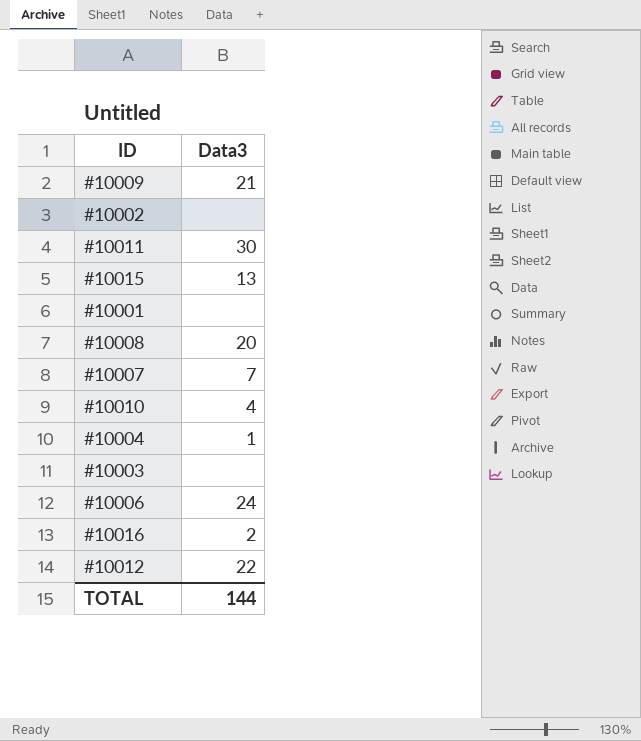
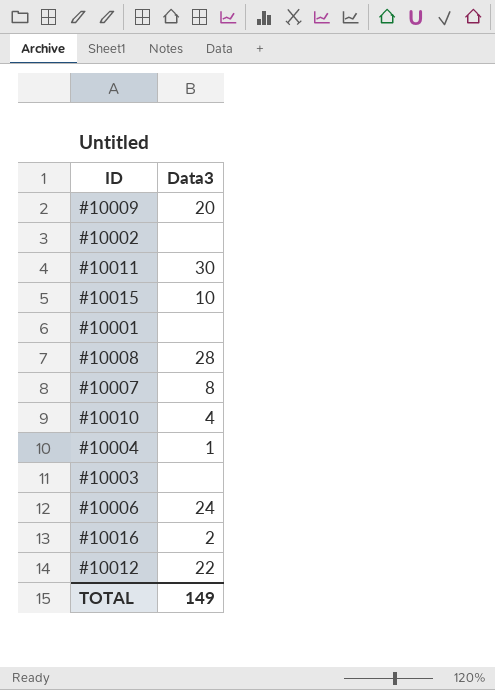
#10009 | Data3: 21 -> 20
#10015 | Data3: 13 -> 10
#10008 | Data3: 20 -> 28
#10007 | Data3: 7 -> 8
TOTAL | Data3: 144 -> 149

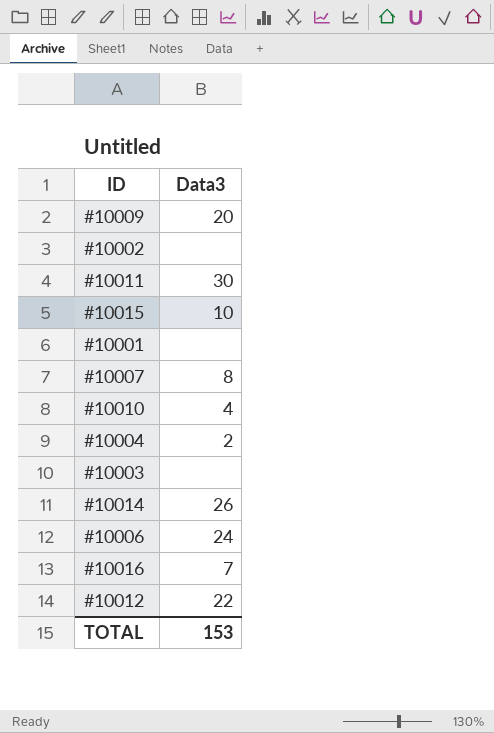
row #10008: 28 -> none
#10004 | Data3: 1 -> 2
row #10014: none -> 26
#10016 | Data3: 2 -> 7
TOTAL | Data3: 149 -> 153

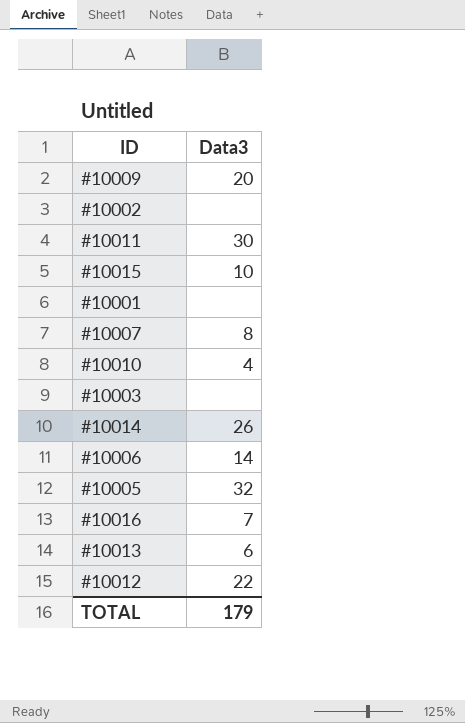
row #10004: 2 -> none
#10006 | Data3: 24 -> 14
row #10005: none -> 32
row #10013: none -> 6
TOTAL | Data3: 153 -> 179

